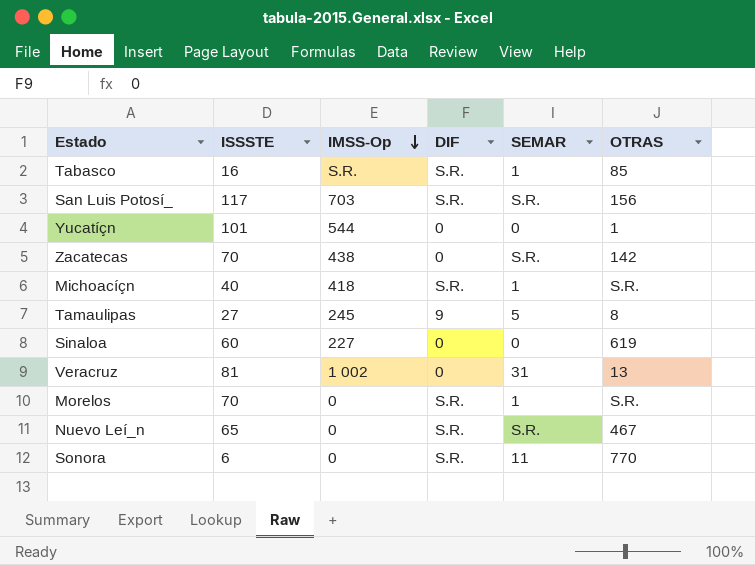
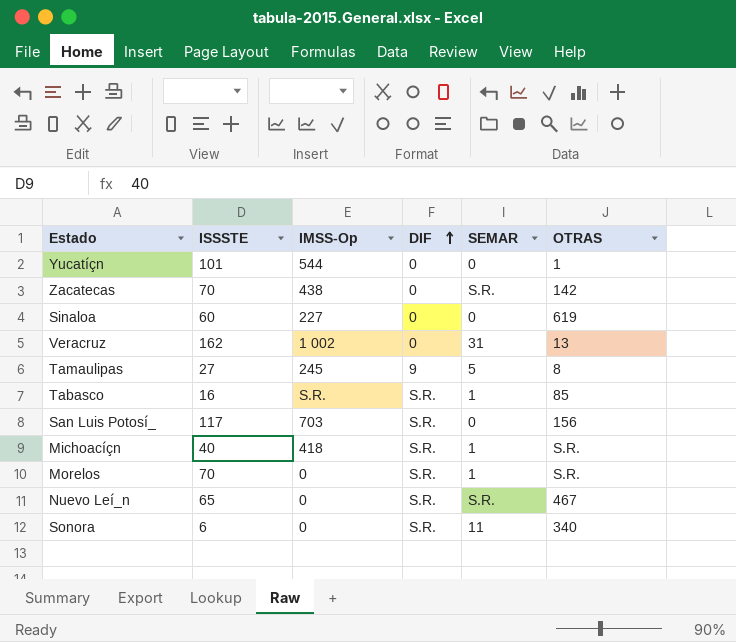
row order: IMSS-Op descending -> DIF ascending
Veracruz | ISSSTE: 81 -> 162
San Luis Potosí_ | SEMAR: S.R. -> 0
Sonora | OTRAS: 770 -> 340

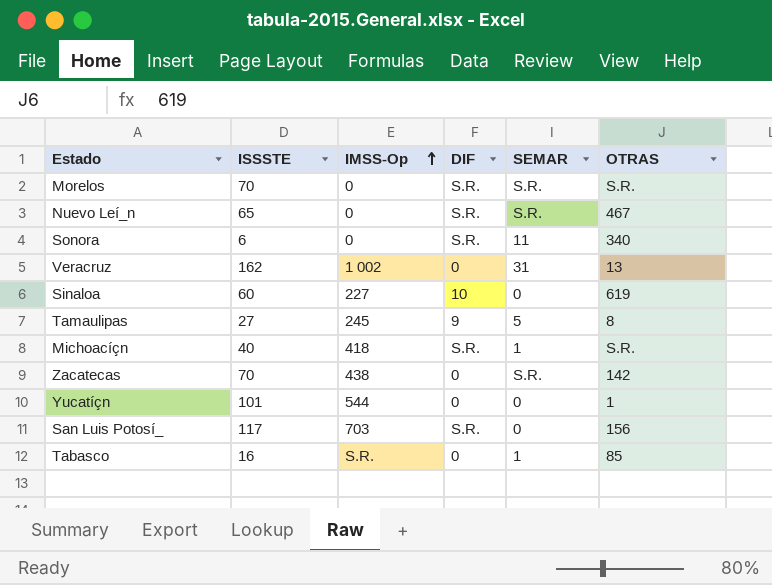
row order: DIF ascending -> IMSS-Op ascending
Morelos | SEMAR: 1 -> S.R.
Sinaloa | DIF: 0 -> 10
Tabasco | DIF: S.R. -> 0

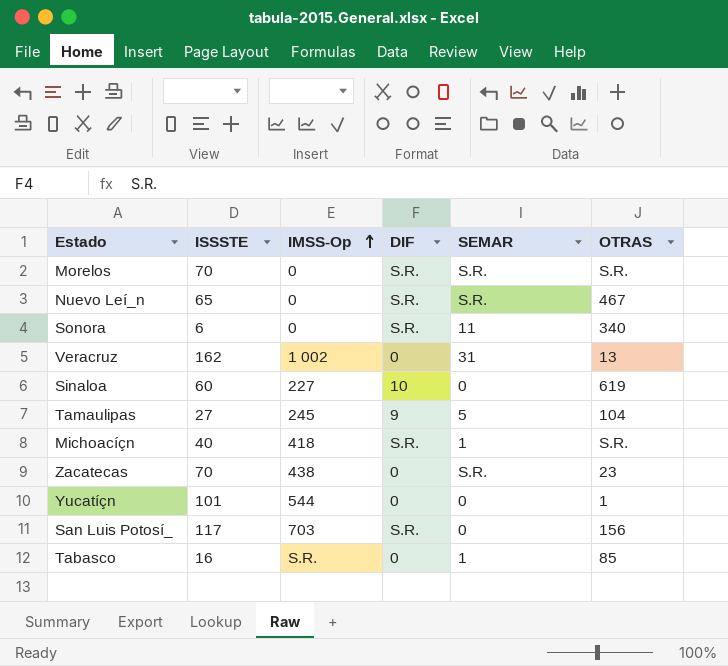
Tamaulipas | OTRAS: 8 -> 104
Zacatecas | OTRAS: 142 -> 23

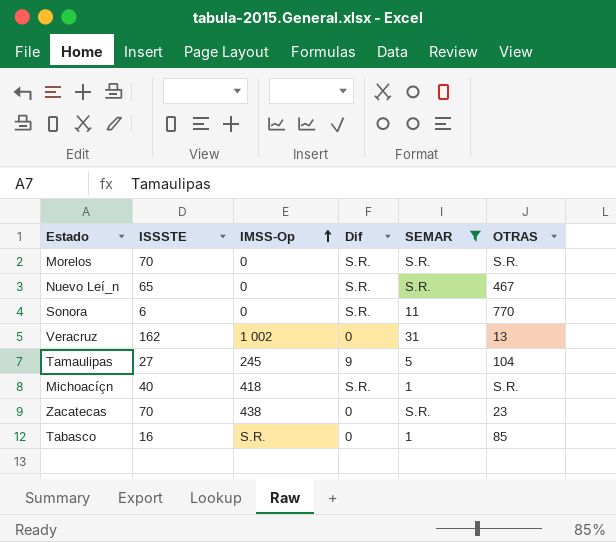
filter: none -> SEMAR != 0
column name: DIF -> Dif
Sonora | OTRAS: 340 -> 770

